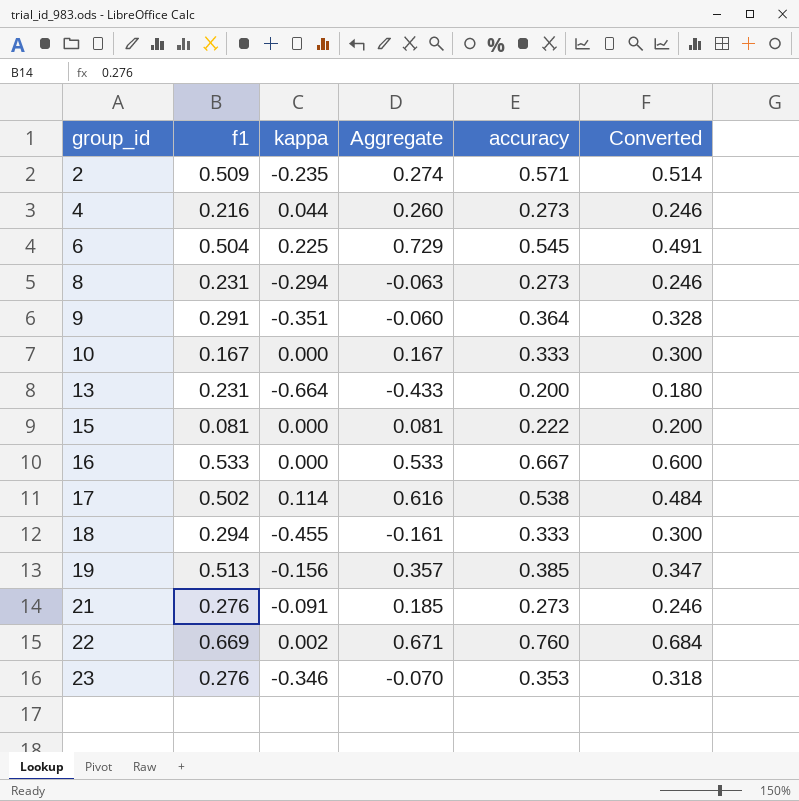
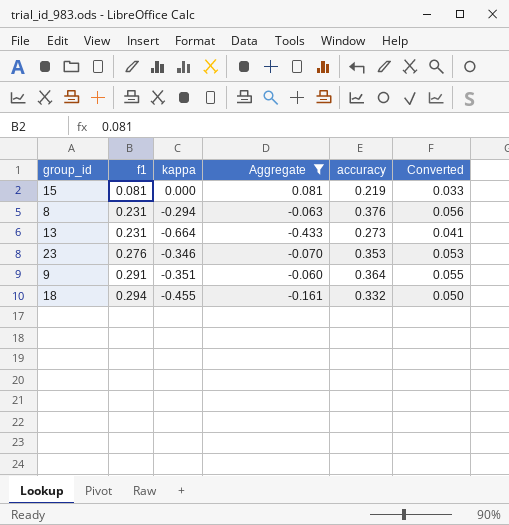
filter: none -> Aggregate <= 0.081
row order: group_id ascending -> f1 ascending
column Converted | formula: [accuracy] * 0.9 -> [accuracy] * 0.15
15 | accuracy: 0.222 -> 0.219
8 | accuracy: 0.273 -> 0.376
13 | accuracy: 0.200 -> 0.273
18 | accuracy: 0.333 -> 0.332

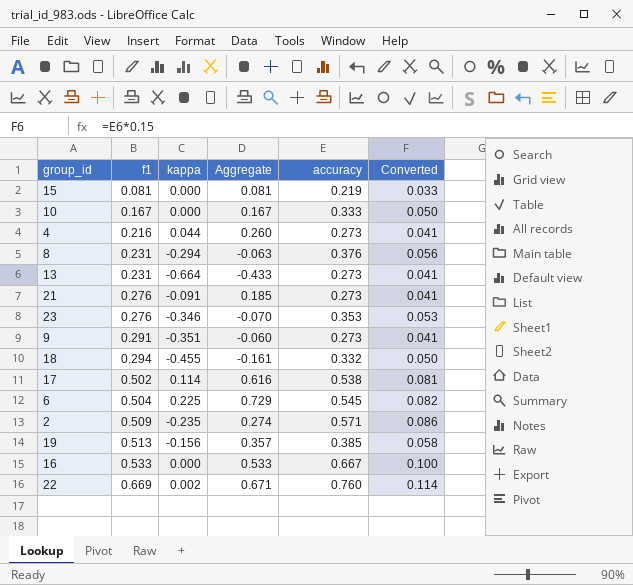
filter: Aggregate <= 0.081 -> none
9 | accuracy: 0.364 -> 0.273
9 | Converted: 0.055 -> 0.041

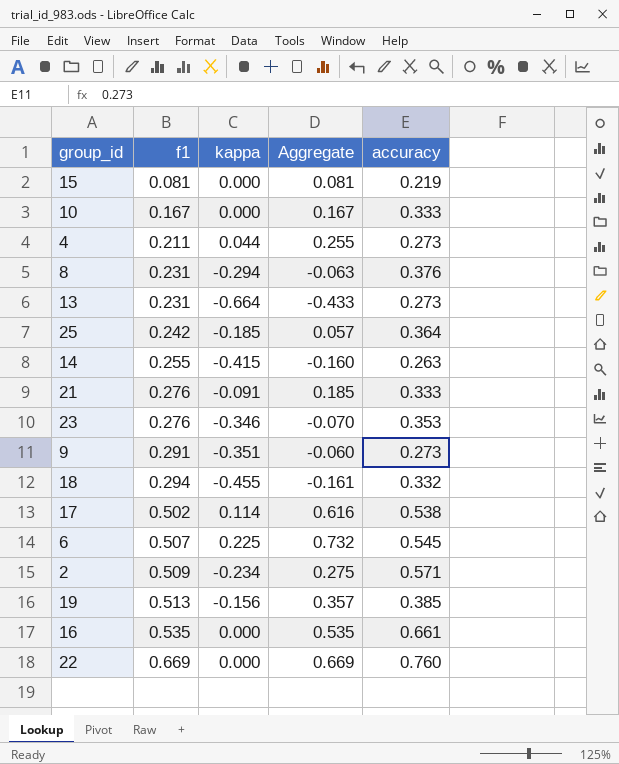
column Converted | formula: [accuracy] * 0.15 -> none
4 | f1: 0.216 -> 0.211
4 | Aggregate: 0.260 -> 0.255
row 25: none -> 0.242 | -0.185 | 0.057 | 0.364
row 14: none -> 0.255 | -0.415 | -0.160 | 0.263
21 | accuracy: 0.273 -> 0.333
6 | f1: 0.504 -> 0.507
6 | Aggregate: 0.729 -> 0.732
2 | kappa: -0.235 -> -0.234
2 | Aggregate: 0.274 -> 0.275
16 | f1: 0.533 -> 0.535
16 | Aggregate: 0.533 -> 0.535
16 | accuracy: 0.667 -> 0.661
22 | kappa: 0.002 -> 0.000
22 | Aggregate: 0.671 -> 0.669

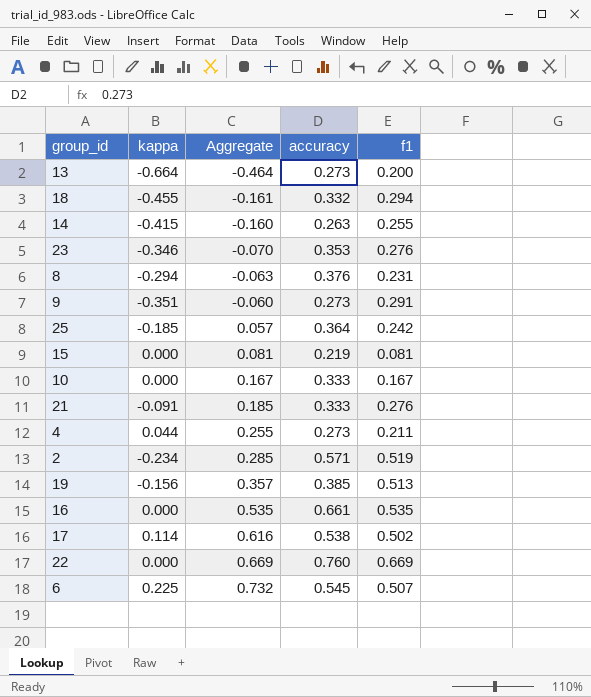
row order: f1 ascending -> Aggregate ascending
column f1 | position: 2 -> 5
13 | Aggregate: -0.433 -> -0.464
13 | f1: 0.231 -> 0.200
2 | Aggregate: 0.275 -> 0.285
2 | f1: 0.509 -> 0.519

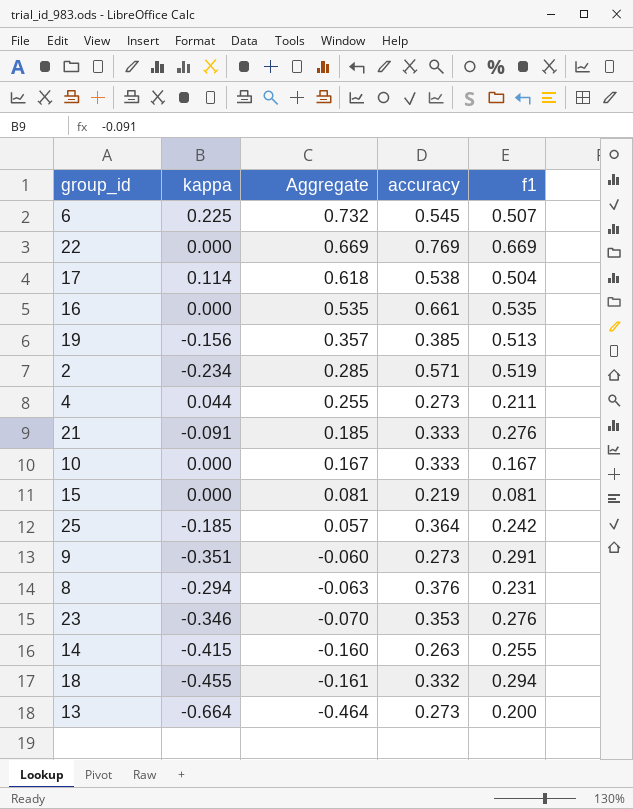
row order: Aggregate ascending -> Aggregate descending
22 | accuracy: 0.760 -> 0.769
17 | Aggregate: 0.616 -> 0.618
17 | f1: 0.502 -> 0.504

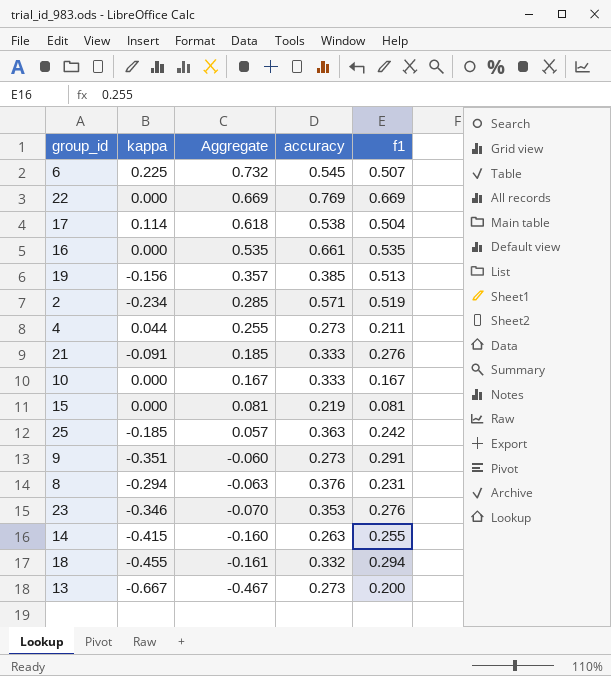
25 | accuracy: 0.364 -> 0.363
13 | kappa: -0.664 -> -0.667
13 | Aggregate: -0.464 -> -0.467

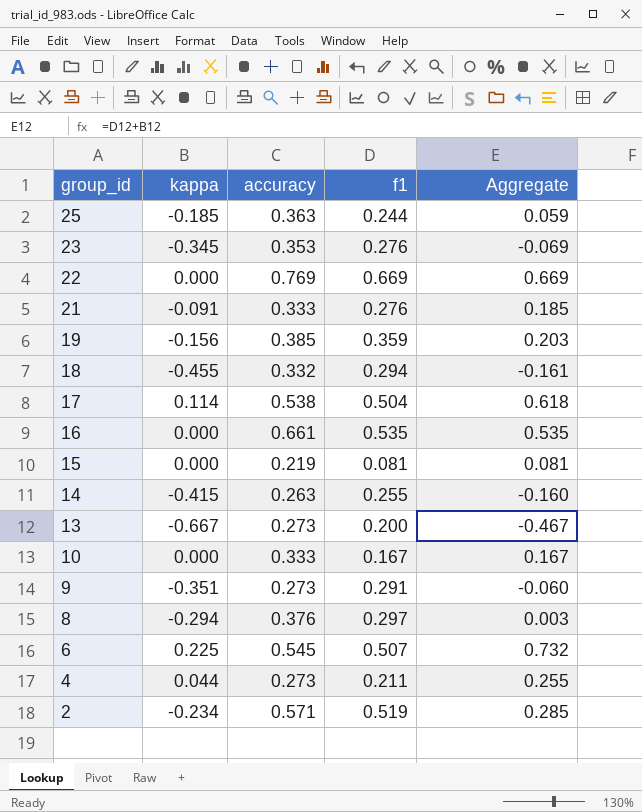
row order: Aggregate descending -> group_id descending
column Aggregate | position: 3 -> 5
25 | f1: 0.242 -> 0.244
25 | Aggregate: 0.057 -> 0.059
23 | kappa: -0.346 -> -0.345
23 | Aggregate: -0.070 -> -0.069
19 | f1: 0.513 -> 0.359
19 | Aggregate: 0.357 -> 0.203
8 | f1: 0.231 -> 0.297
8 | Aggregate: -0.063 -> 0.003

